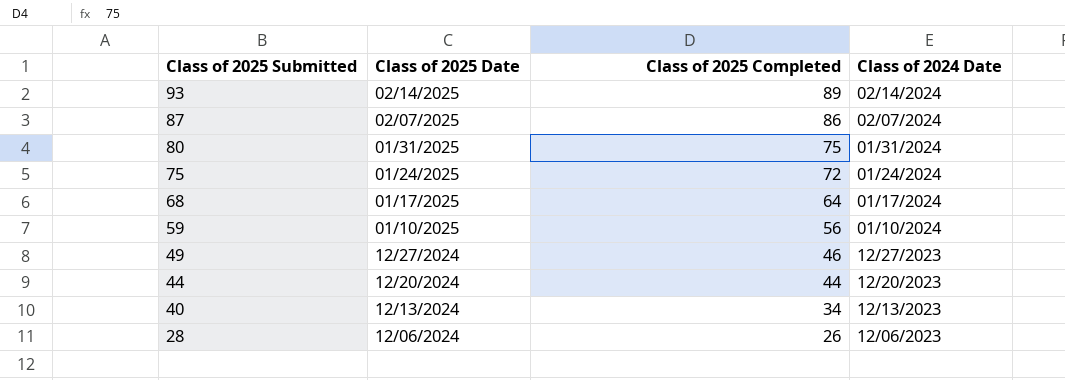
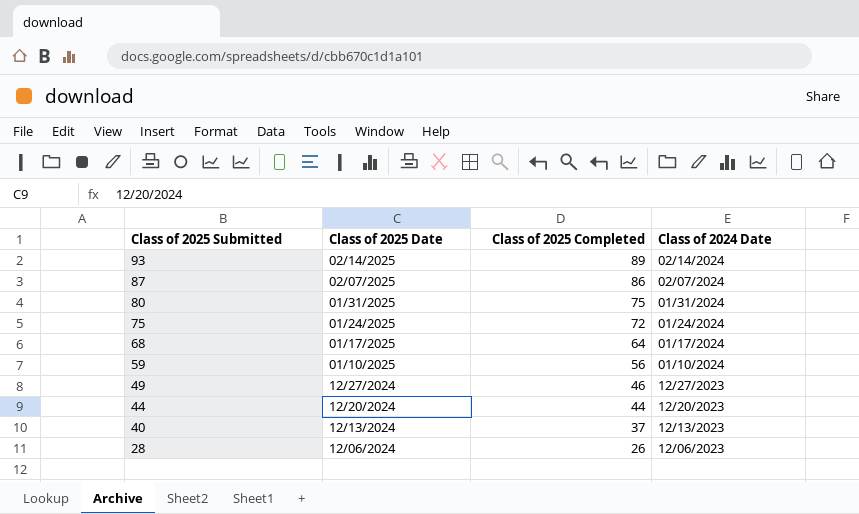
40 | Class of 2025 Completed: 34 -> 37

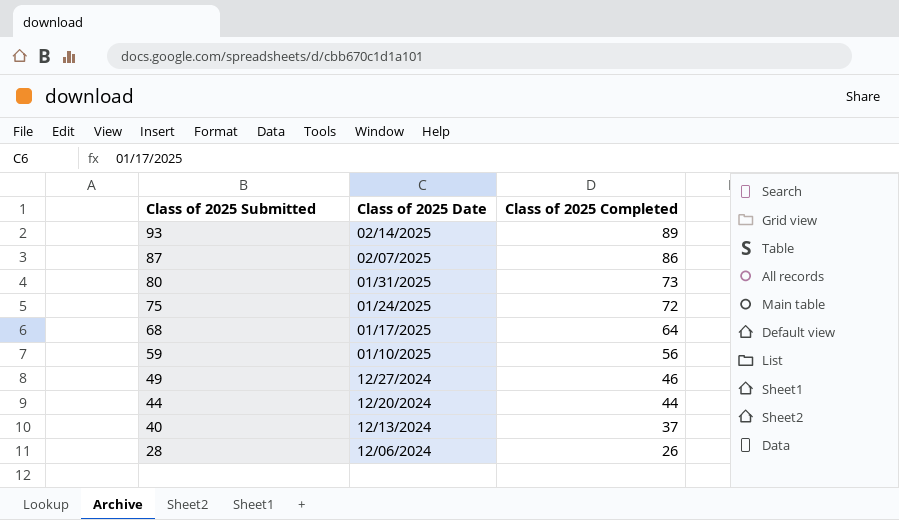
column Class of 2024 Date | position: 4 -> none
80 | Class of 2025 Completed: 75 -> 73

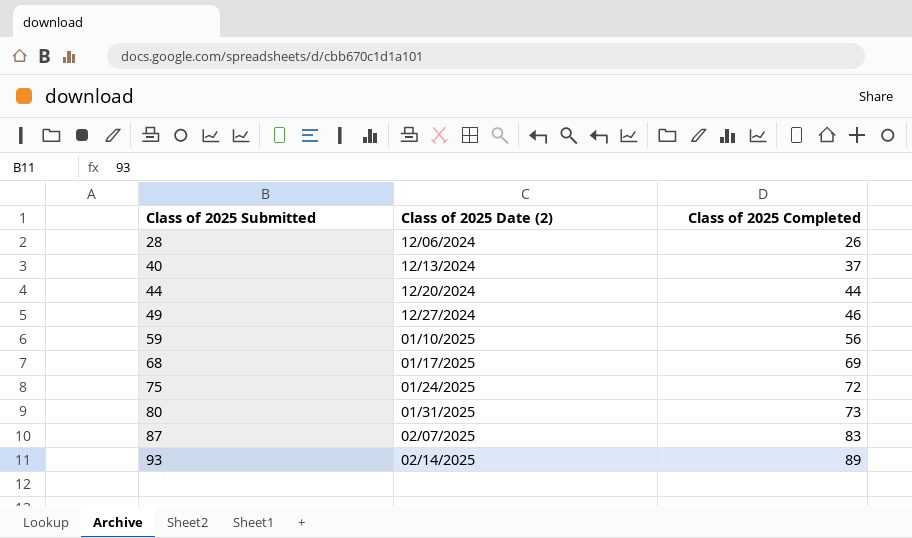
row order: Class of 2025 Submitted descending -> Class of 2025 Submitted ascending
column name: Class of 2025 Date -> Class of 2025 Date (2)
68 | Class of 2025 Completed: 64 -> 69
87 | Class of 2025 Completed: 86 -> 83

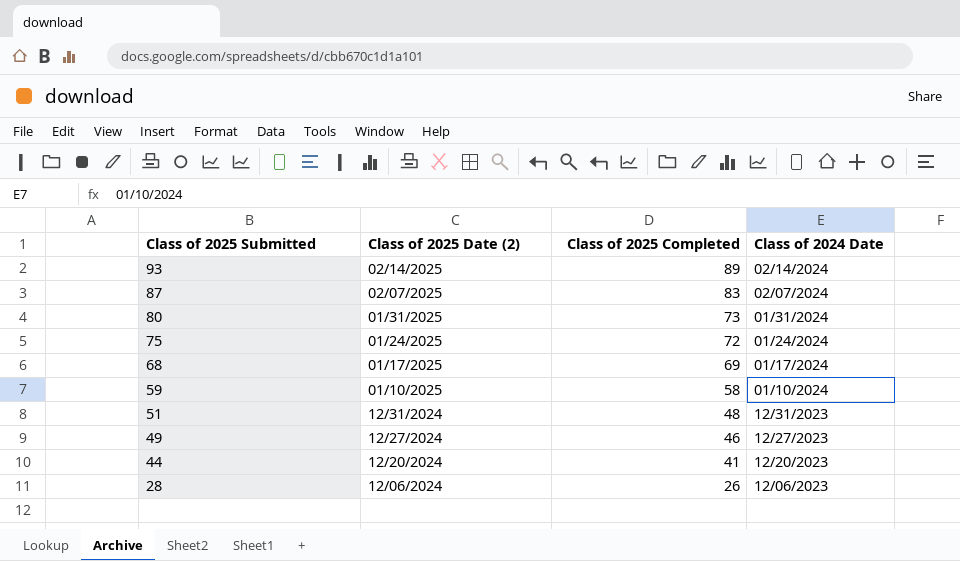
row order: Class of 2025 Submitted ascending -> Class of 2025 Submitted descending
column Class of 2024 Date | position: none -> 4
row 40: 12/13/2024 | 37 -> none
59 | Class of 2025 Completed: 56 -> 58
row 51: none -> 12/31/2024 | 48 | 12/31/2023
44 | Class of 2025 Completed: 44 -> 41

